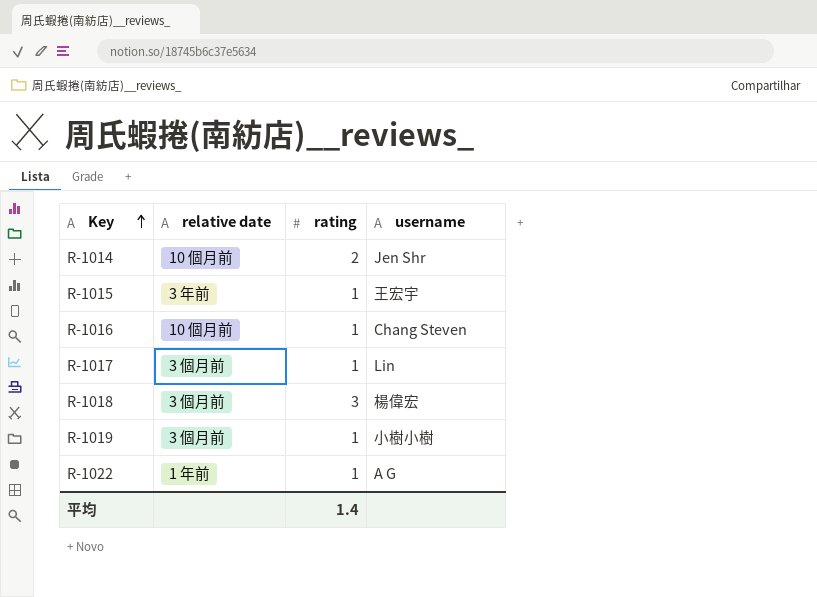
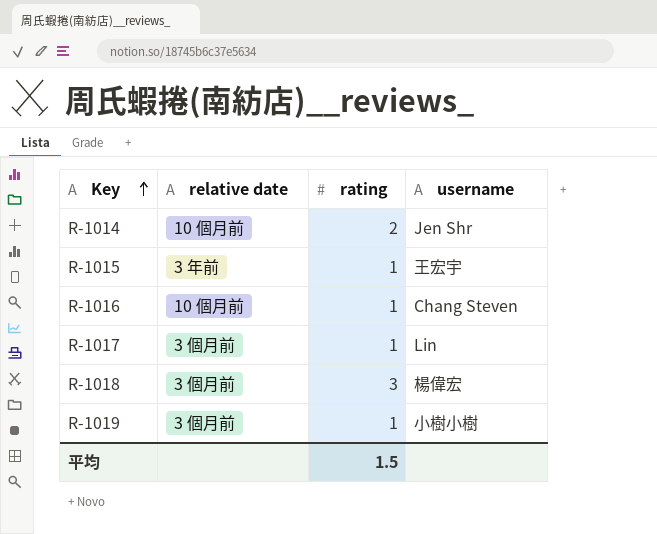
row R-1022: 1 年前 | 1 | A G -> none
平均 | rating: 1.4 -> 1.5

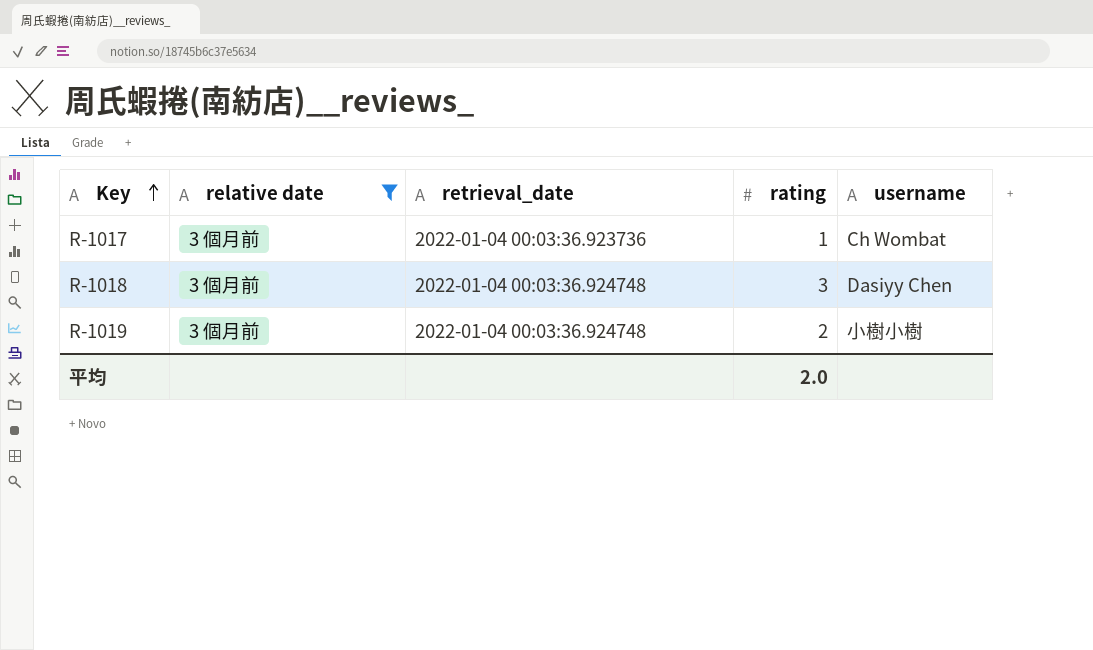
filter: none -> relative date = 3 個月前
column retrieval_date | position: none -> 3
R-1017 | username: Lin -> Ch Wombat
R-1018 | username: 楊偉宏 -> Dasiyy Chen
R-1019 | rating: 1 -> 2
平均 | rating: 1.5 -> 2.0

